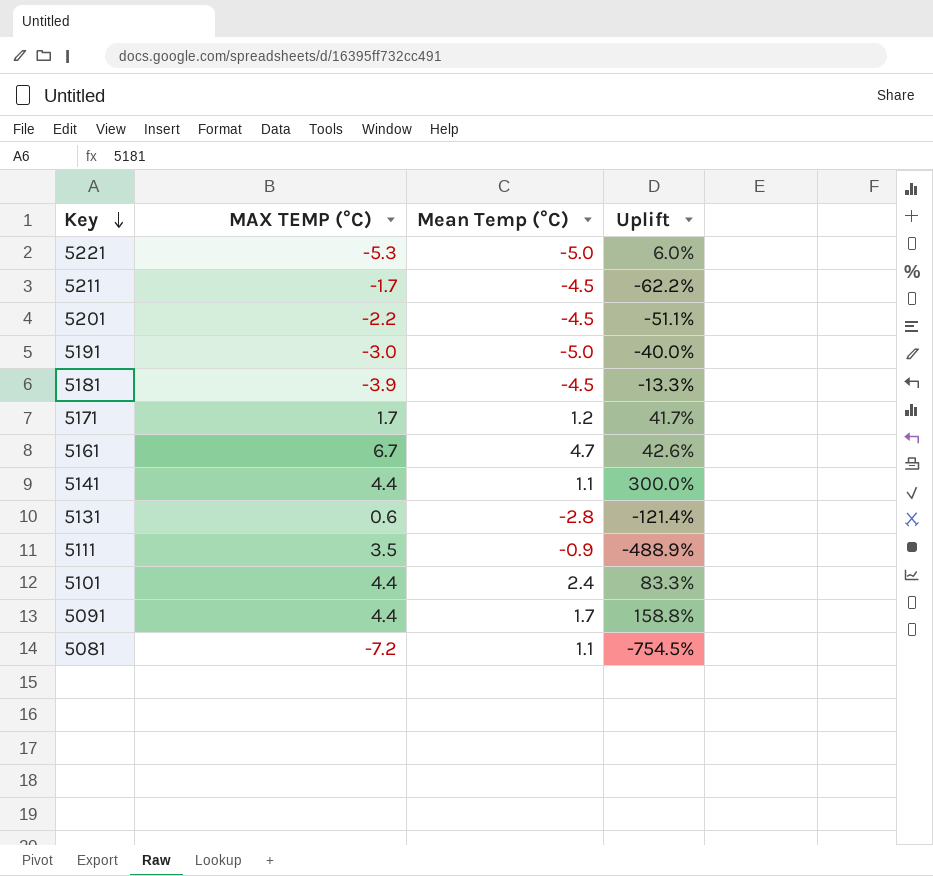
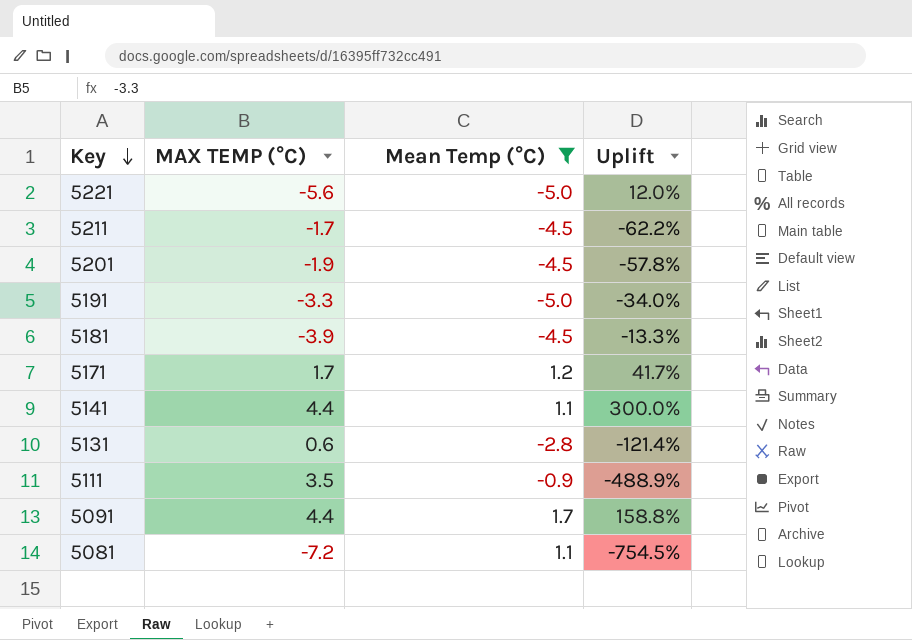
filter: none -> Mean Temp (°C) <= 1.7
5221 | MAX TEMP (°C): -5.3 -> -5.6
5221 | Uplift: 6.0% -> 12.0%
5201 | MAX TEMP (°C): -2.2 -> -1.9
5201 | Uplift: -51.1% -> -57.8%
5191 | MAX TEMP (°C): -3.0 -> -3.3
5191 | Uplift: -40.0% -> -34.0%

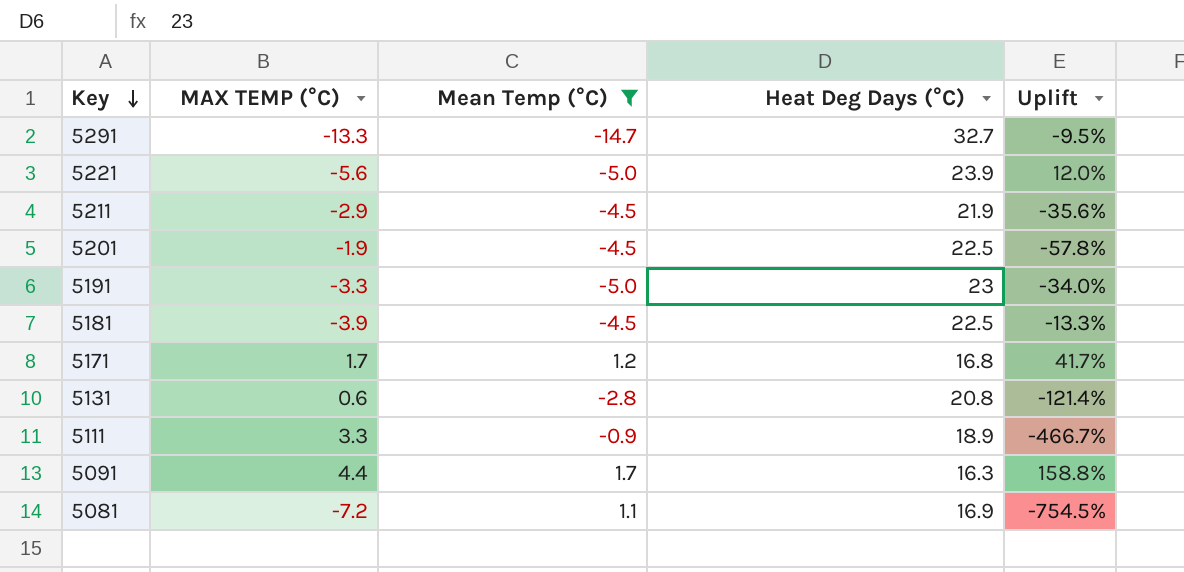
column Heat Deg Days (°C) | position: none -> 4
row 5141: 4.4 | 1.1 | 300.0% -> none
row 5291: none -> -13.3 | -14.7 | 32.7 | -9.5%
5211 | MAX TEMP (°C): -1.7 -> -2.9
5211 | Uplift: -62.2% -> -35.6%
5111 | MAX TEMP (°C): 3.5 -> 3.3
5111 | Uplift: -488.9% -> -466.7%

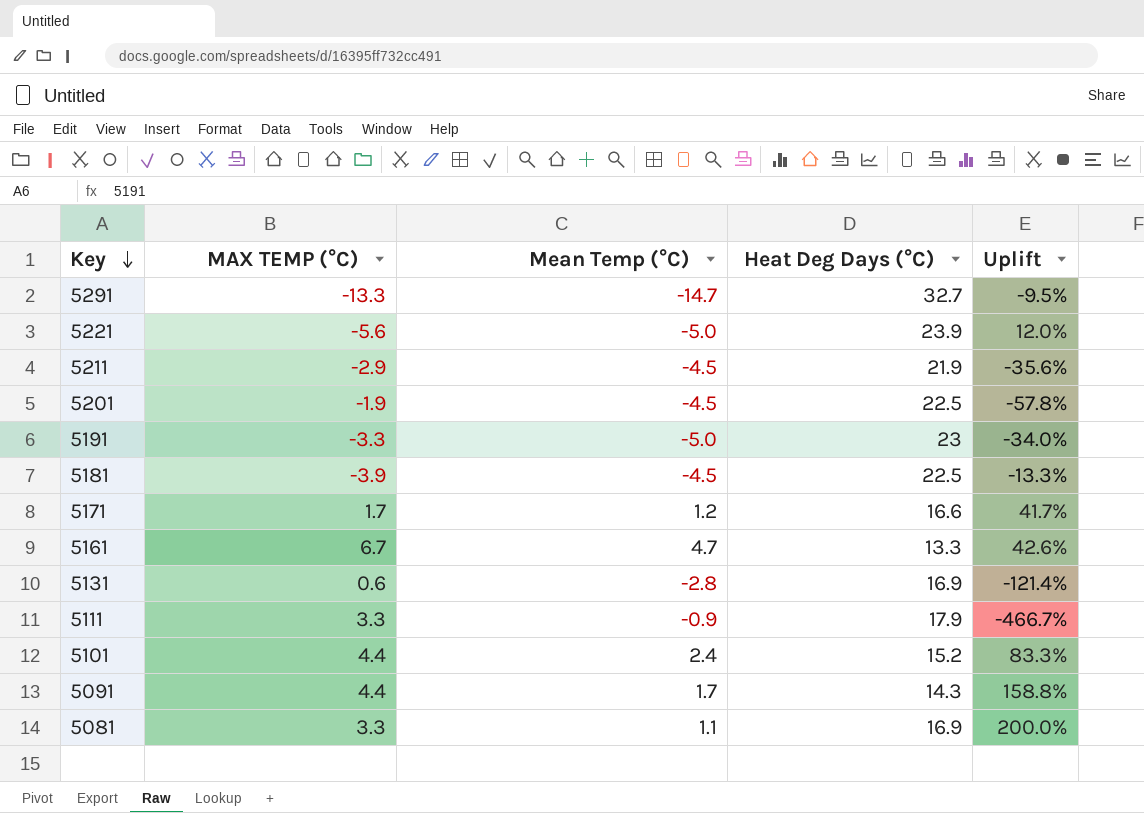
filter: Mean Temp (°C) <= 1.7 -> none
5171 | Heat Deg Days (°C): 16.8 -> 16.6
5131 | Heat Deg Days (°C): 20.8 -> 16.9
5111 | Heat Deg Days (°C): 18.9 -> 17.9
5091 | Heat Deg Days (°C): 16.3 -> 14.3
5081 | MAX TEMP (°C): -7.2 -> 3.3
5081 | Uplift: -754.5% -> 200.0%

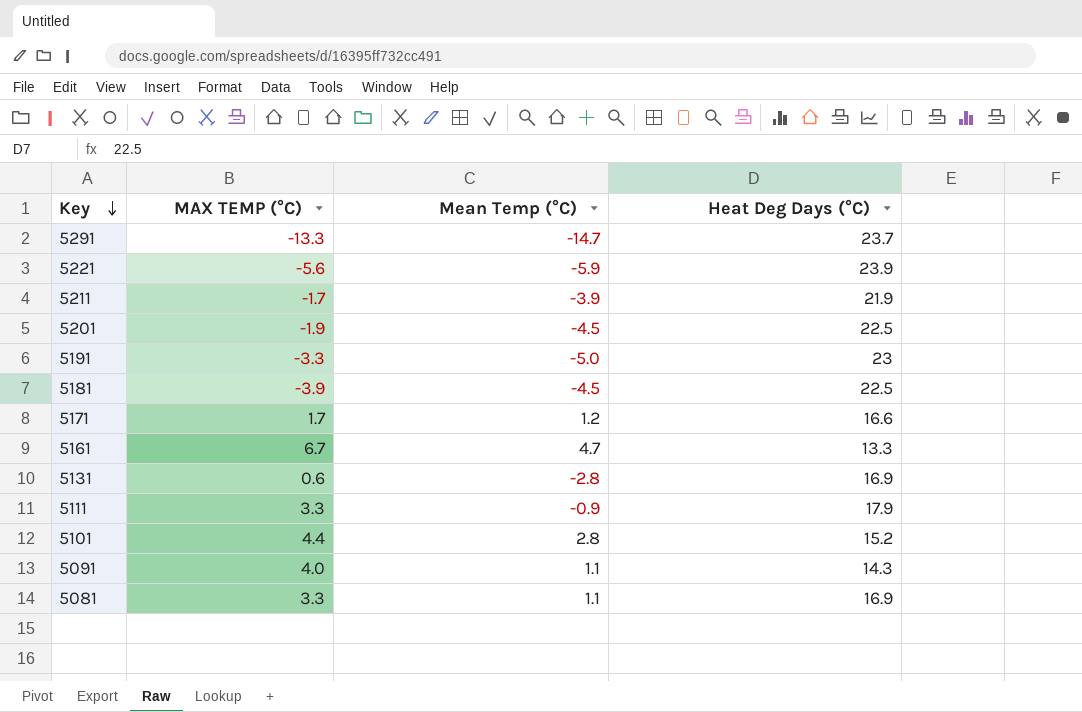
column Uplift | formula: ([MAX TEMP (°C)] - [Mean Temp (°C)]) / [Mean Temp (°C)] -> none
5291 | Heat Deg Days (°C): 32.7 -> 23.7
5221 | Mean Temp (°C): -5.0 -> -5.9
5211 | MAX TEMP (°C): -2.9 -> -1.7
5211 | Mean Temp (°C): -4.5 -> -3.9
5101 | Mean Temp (°C): 2.4 -> 2.8
5091 | MAX TEMP (°C): 4.4 -> 4.0
5091 | Mean Temp (°C): 1.7 -> 1.1

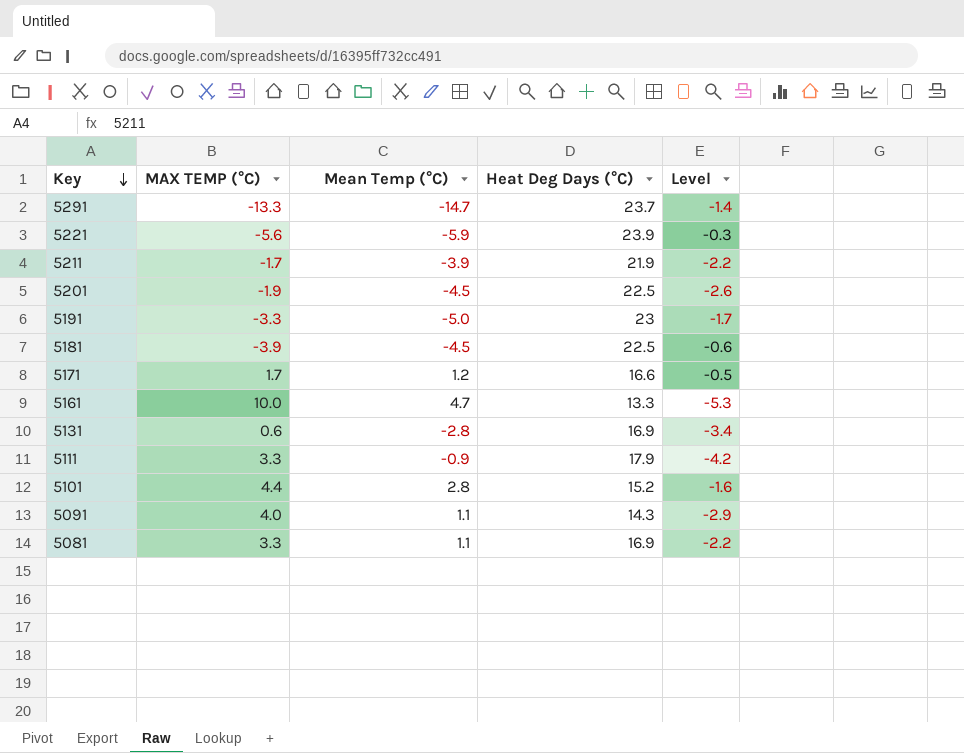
column Level | formula: none -> [Mean Temp (°C)] - [MAX TEMP (°C)]
5161 | MAX TEMP (°C): 6.7 -> 10.0

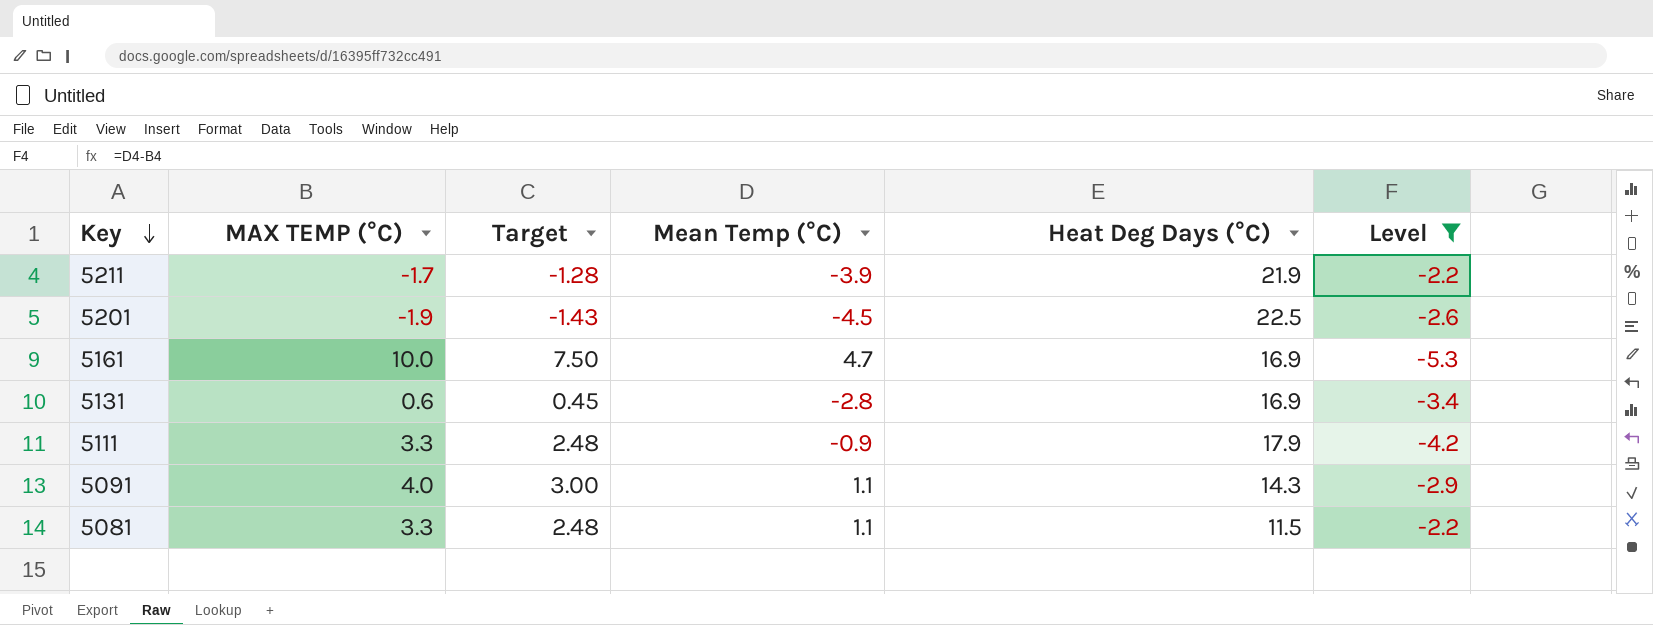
filter: none -> Level <= -2.2
column Target | formula: none -> [MAX TEMP (°C)] * 0.75
5161 | Heat Deg Days (°C): 13.3 -> 16.9
5081 | Heat Deg Days (°C): 16.9 -> 11.5

